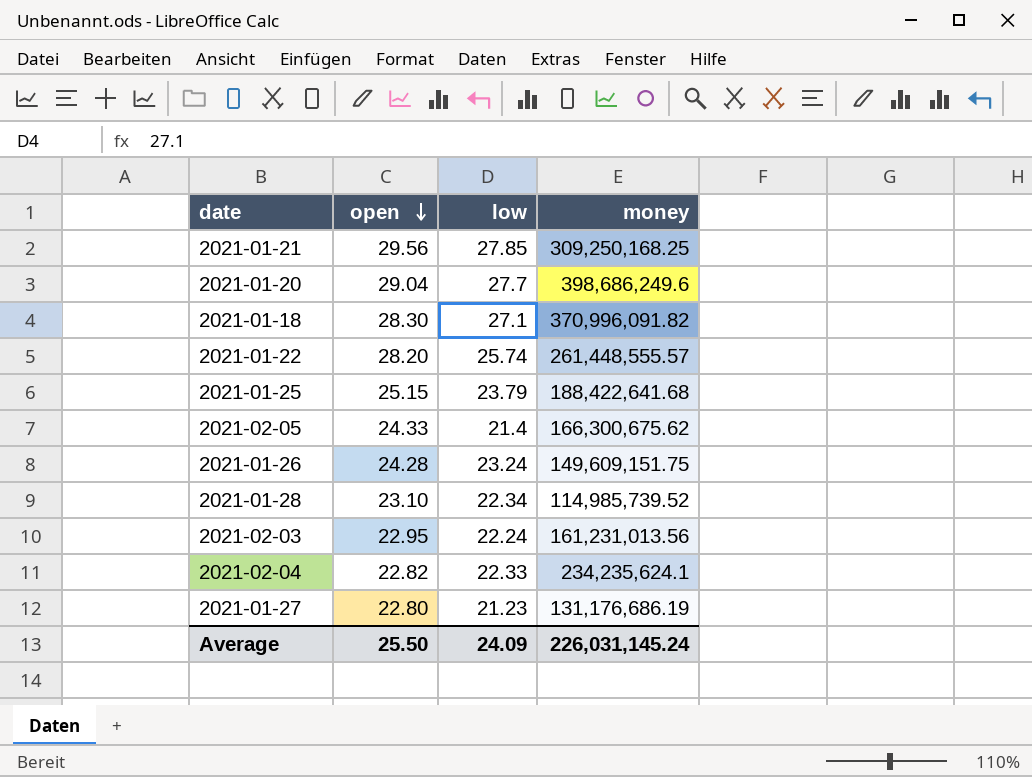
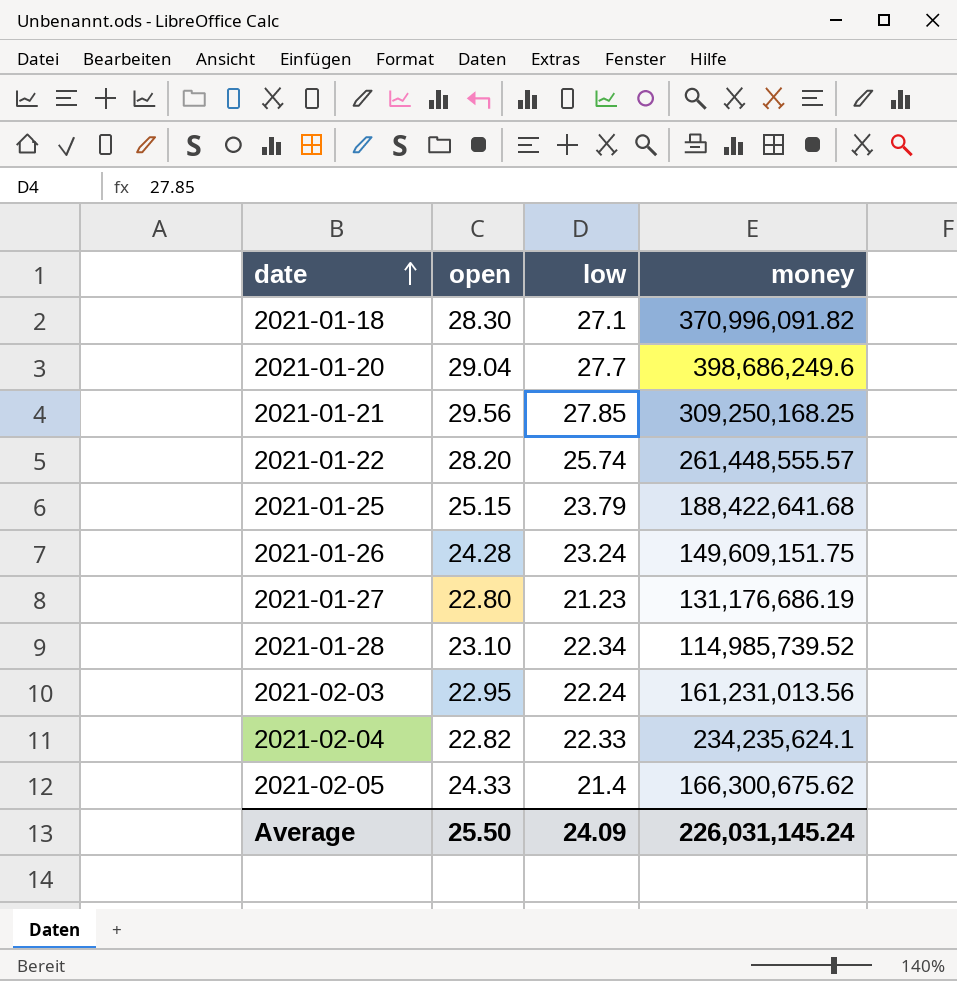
row order: open descending -> date ascending

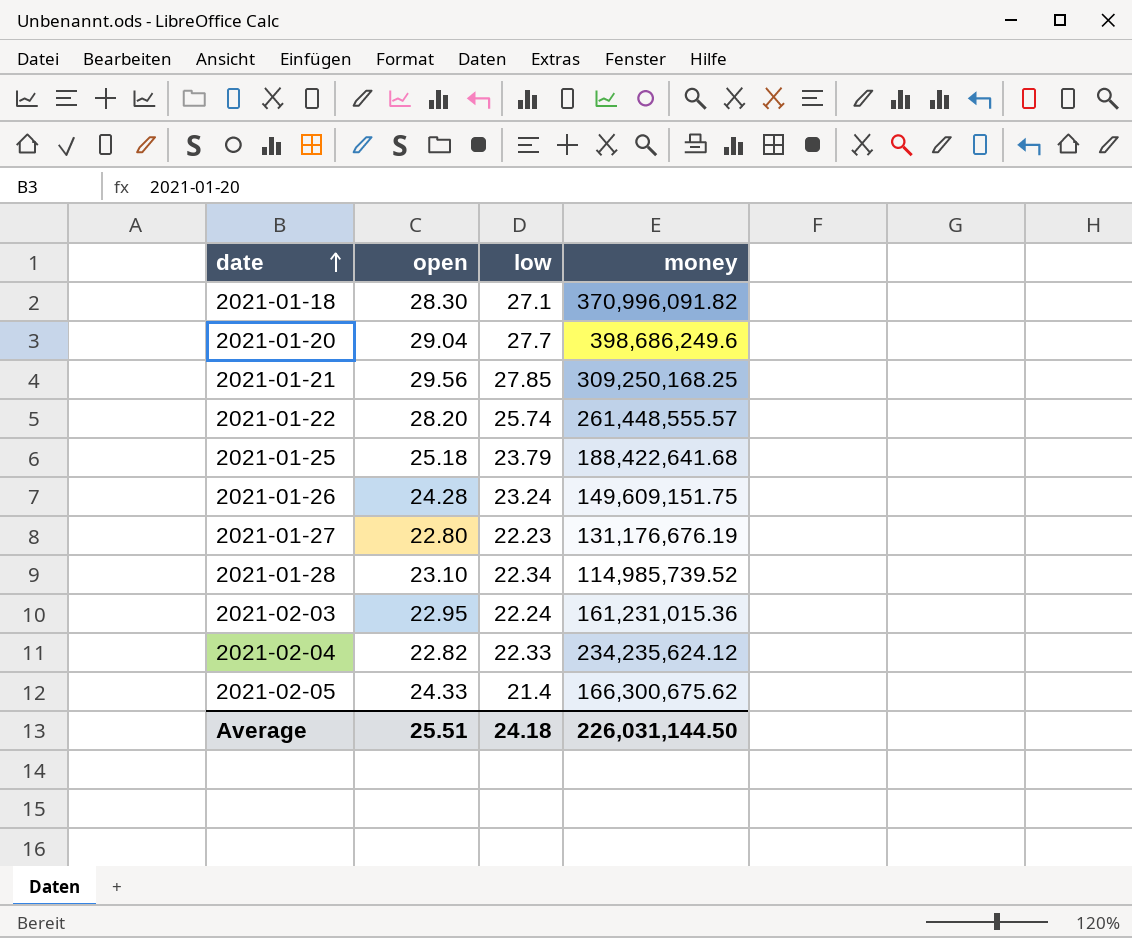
2021-01-25 | open: 25.15 -> 25.18
2021-01-27 | low: 21.23 -> 22.23
2021-01-27 | money: 131,176,686.19 -> 131,176,676.19
2021-02-03 | money: 161,231,013.56 -> 161,231,015.36
2021-02-04 | money: 234,235,624.1 -> 234,235,624.12
Average | open: 25.50 -> 25.51
Average | low: 24.09 -> 24.18
Average | money: 226,031,145.24 -> 226,031,144.50

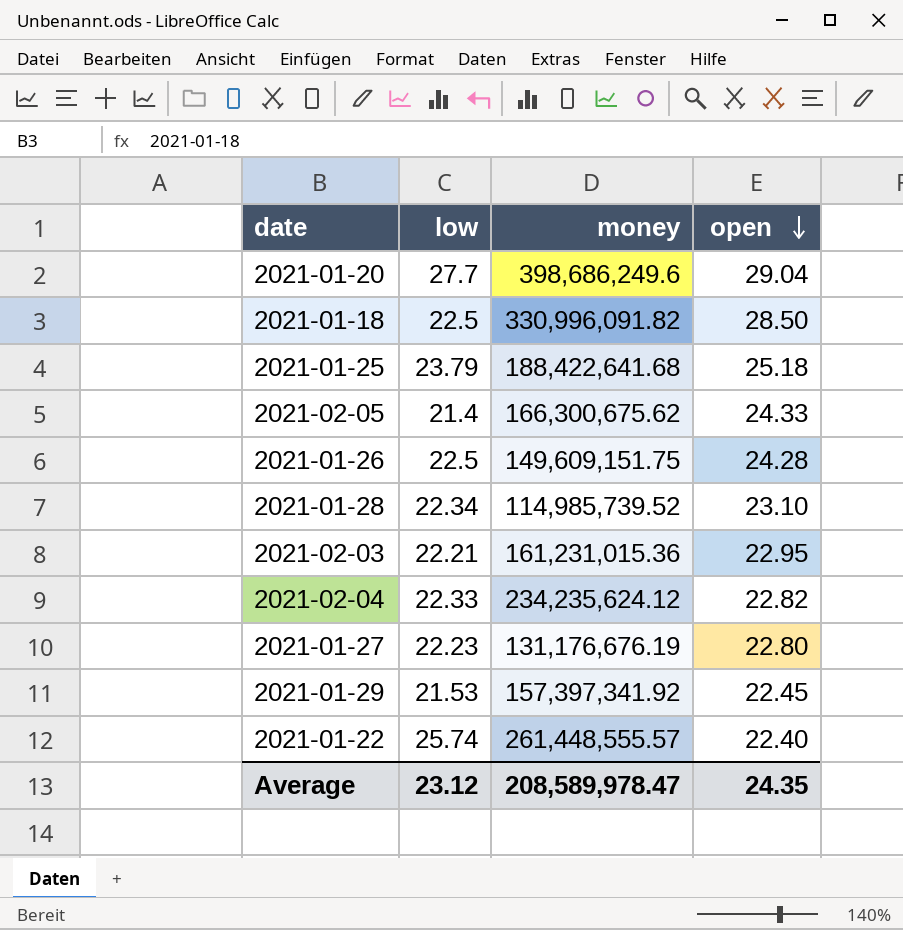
row order: date ascending -> open descending
column open | position: 2 -> 4
row 2021-01-21: 29.56 | 27.85 | 309,250,168.25 -> none
2021-01-18 | low: 27.1 -> 22.5
2021-01-18 | money: 370,996,091.82 -> 330,996,091.82
2021-01-18 | open: 28.30 -> 28.50
2021-01-26 | low: 23.24 -> 22.5
2021-02-03 | low: 22.24 -> 22.21
row 2021-01-29: none -> 21.53 | 157,397,341.92 | 22.45
2021-01-22 | open: 28.20 -> 22.40
Average | low: 24.18 -> 23.12
Average | money: 226,031,144.50 -> 208,589,978.47
Average | open: 25.51 -> 24.35

